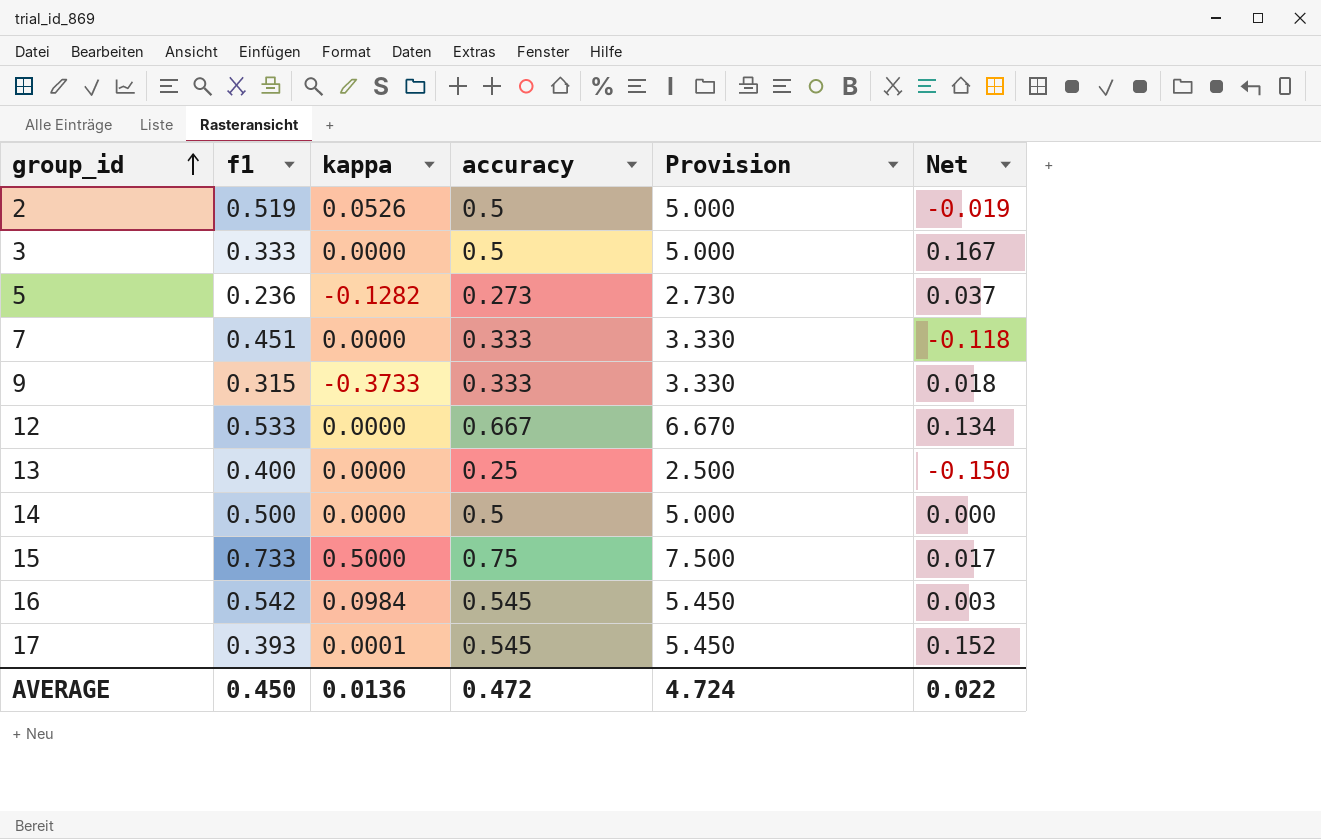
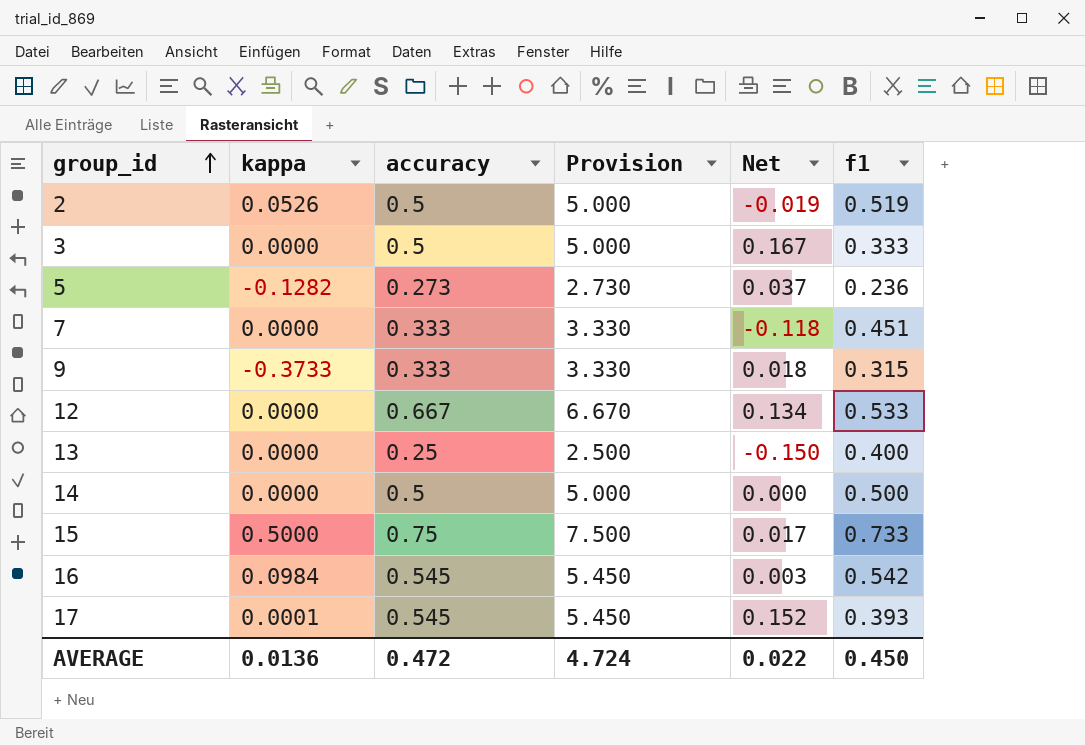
column f1 | position: 2 -> 6

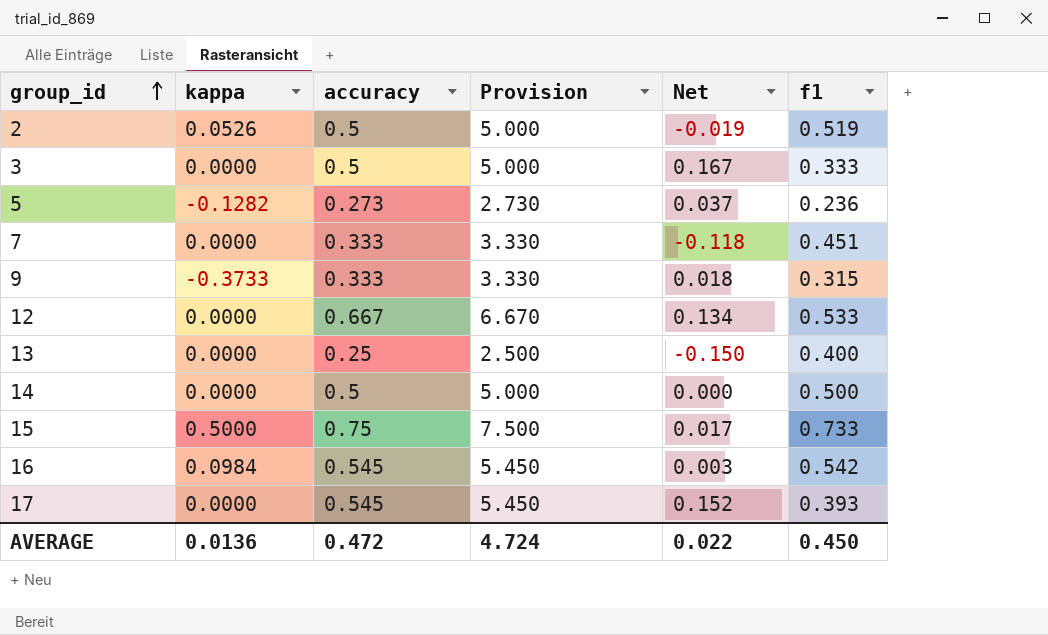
17 | kappa: 0.0001 -> 0.0000

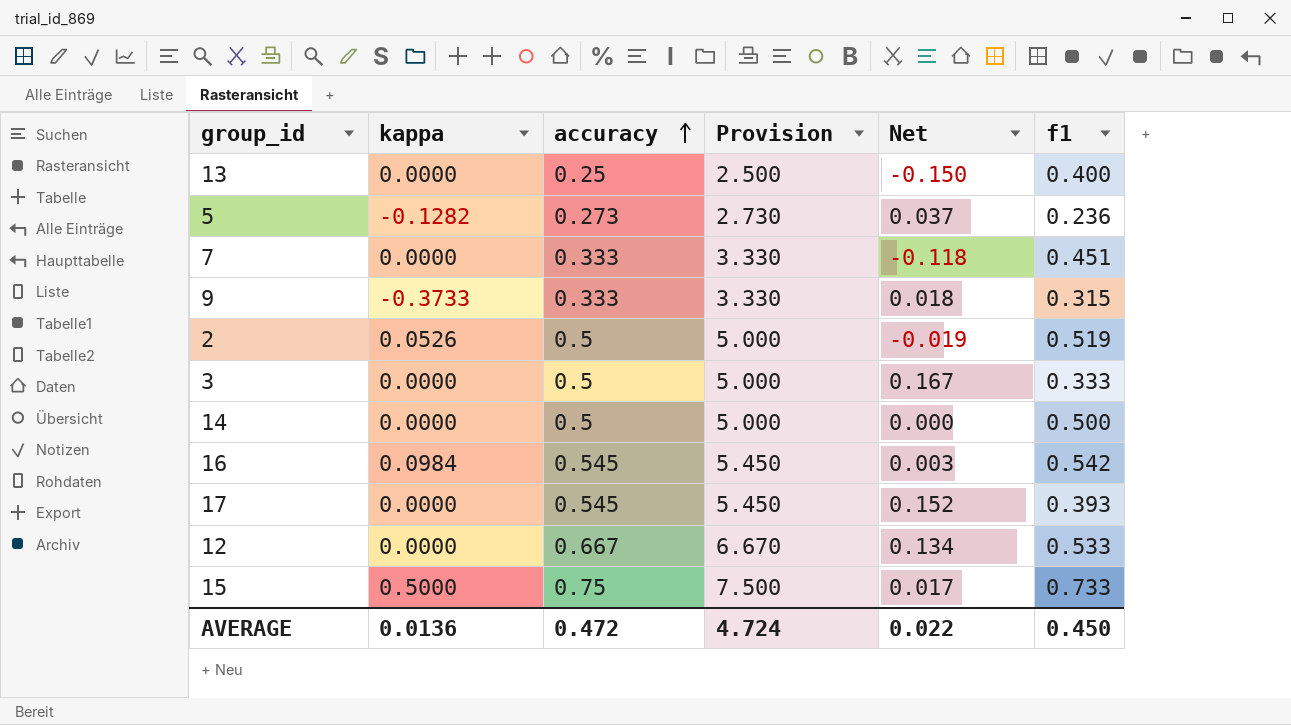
row order: group_id ascending -> accuracy ascending

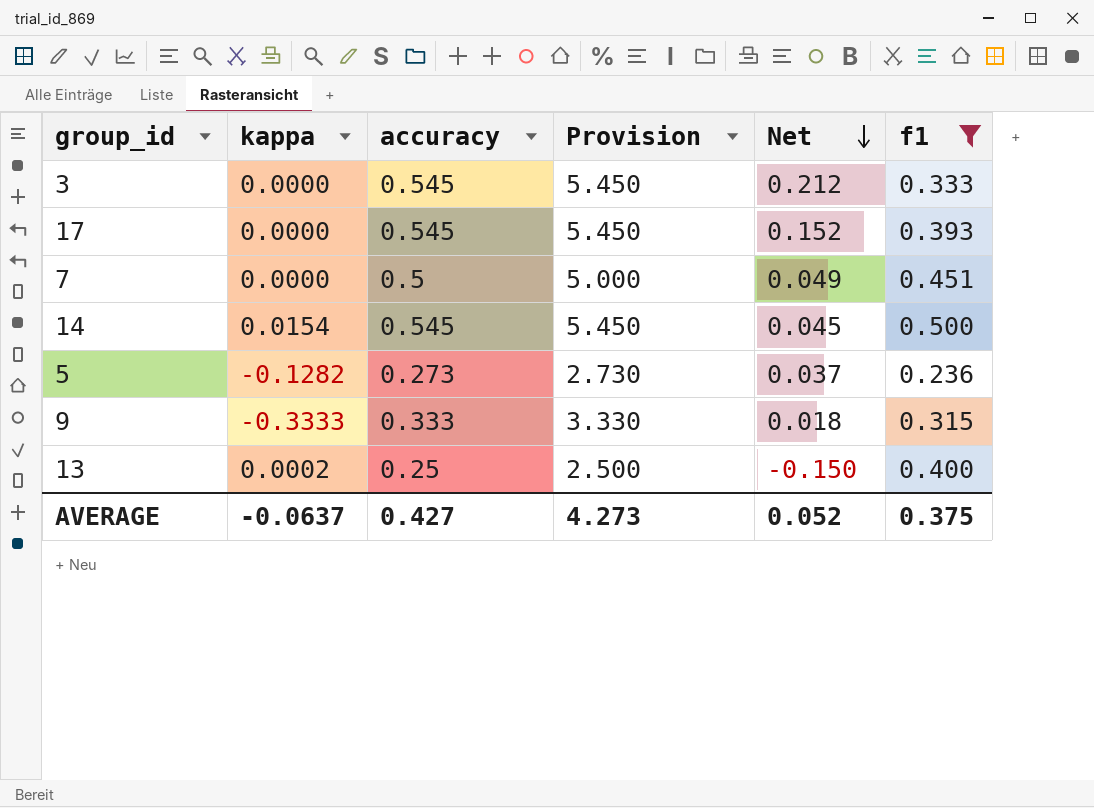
filter: none -> f1 <= 0.500
row order: accuracy ascending -> Net descending
3 | accuracy: 0.5 -> 0.545
3 | Provision: 5.000 -> 5.450
3 | Net: 0.167 -> 0.212
7 | accuracy: 0.333 -> 0.5
7 | Provision: 3.330 -> 5.000
7 | Net: -0.118 -> 0.049
14 | kappa: 0.0000 -> 0.0154
14 | accuracy: 0.5 -> 0.545
14 | Provision: 5.000 -> 5.450
14 | Net: 0.000 -> 0.045
9 | kappa: -0.3733 -> -0.3333
13 | kappa: 0.0000 -> 0.0002
AVERAGE | kappa: 0.0136 -> -0.0637
AVERAGE | accuracy: 0.472 -> 0.427
AVERAGE | Provision: 4.724 -> 4.273
AVERAGE | Net: 0.022 -> 0.052
AVERAGE | f1: 0.450 -> 0.375

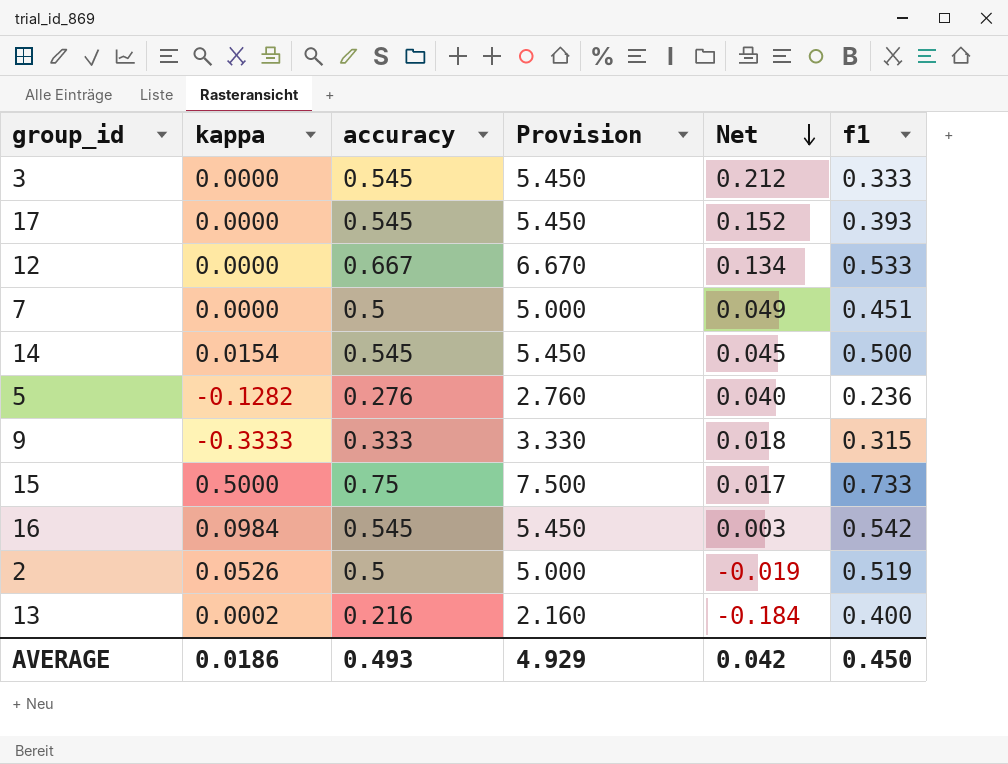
filter: f1 <= 0.500 -> none
5 | accuracy: 0.273 -> 0.276
5 | Provision: 2.730 -> 2.760
5 | Net: 0.037 -> 0.040
13 | accuracy: 0.25 -> 0.216
13 | Provision: 2.500 -> 2.160
13 | Net: -0.150 -> -0.184
AVERAGE | kappa: -0.0637 -> 0.0186
AVERAGE | accuracy: 0.427 -> 0.493
AVERAGE | Provision: 4.273 -> 4.929
AVERAGE | Net: 0.052 -> 0.042
AVERAGE | f1: 0.375 -> 0.450

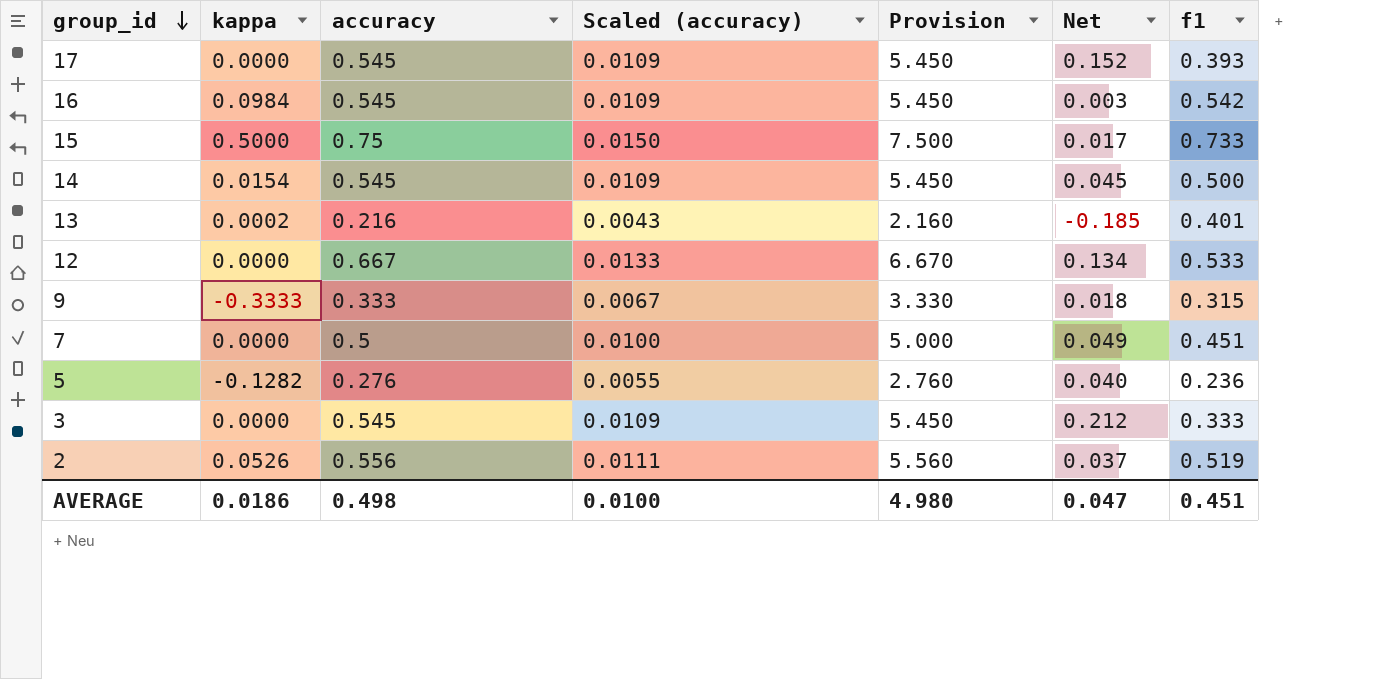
row order: Net descending -> group_id descending
column Scaled (accuracy) | formula: none -> [accuracy] * 0.02
13 | Net: -0.184 -> -0.185
13 | f1: 0.400 -> 0.401
2 | accuracy: 0.5 -> 0.556
2 | Provision: 5.000 -> 5.560
2 | Net: -0.019 -> 0.037
AVERAGE | accuracy: 0.493 -> 0.498
AVERAGE | Provision: 4.929 -> 4.980
AVERAGE | Net: 0.042 -> 0.047
AVERAGE | f1: 0.450 -> 0.451

